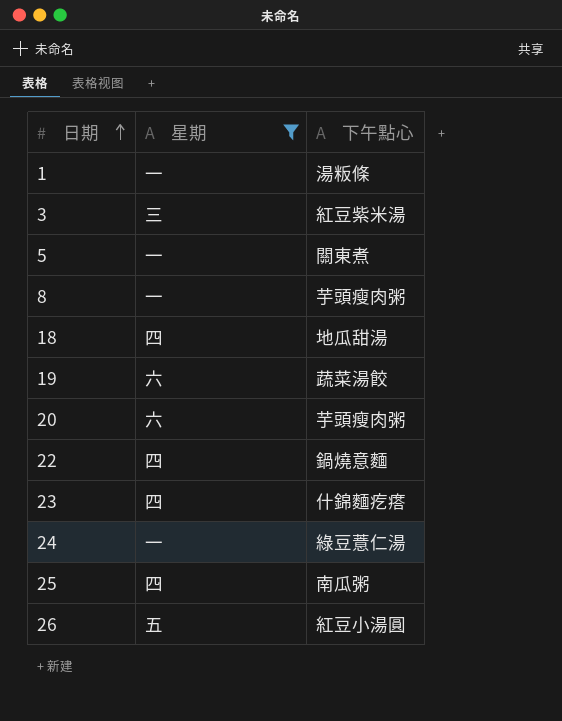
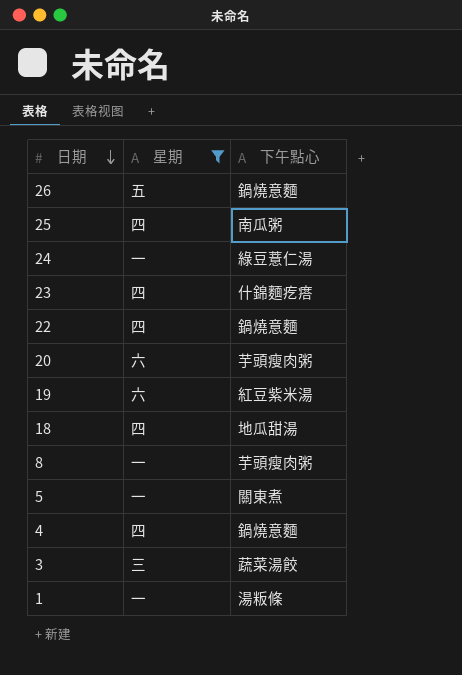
row order: 日期 ascending -> 日期 descending
26 | 下午點心: 紅豆小湯圓 -> 鍋燒意麵
19 | 下午點心: 蔬菜湯餃 -> 紅豆紫米湯
row 4: none -> 四 | 鍋燒意麵
3 | 下午點心: 紅豆紫米湯 -> 蔬菜湯餃

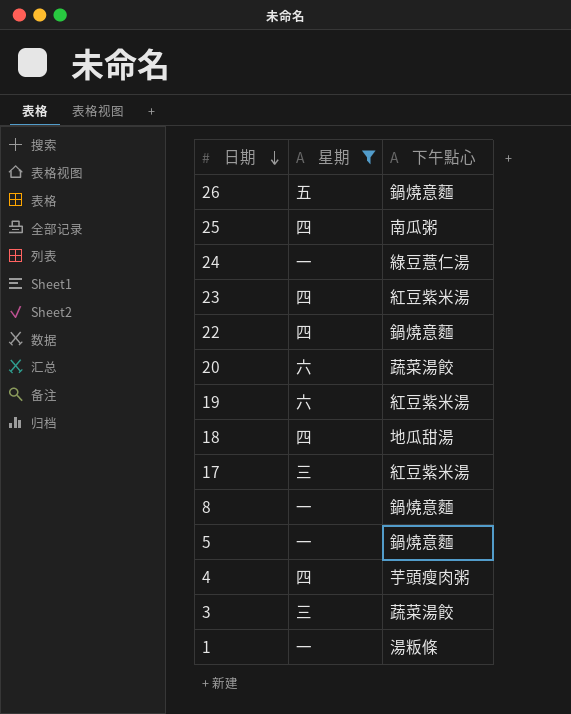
23 | 下午點心: 什錦麵疙瘩 -> 紅豆紫米湯
20 | 下午點心: 芋頭瘦肉粥 -> 蔬菜湯餃
row 17: none -> 三 | 紅豆紫米湯
8 | 下午點心: 芋頭瘦肉粥 -> 鍋燒意麵
5 | 下午點心: 關東煮 -> 鍋燒意麵
4 | 下午點心: 鍋燒意麵 -> 芋頭瘦肉粥

